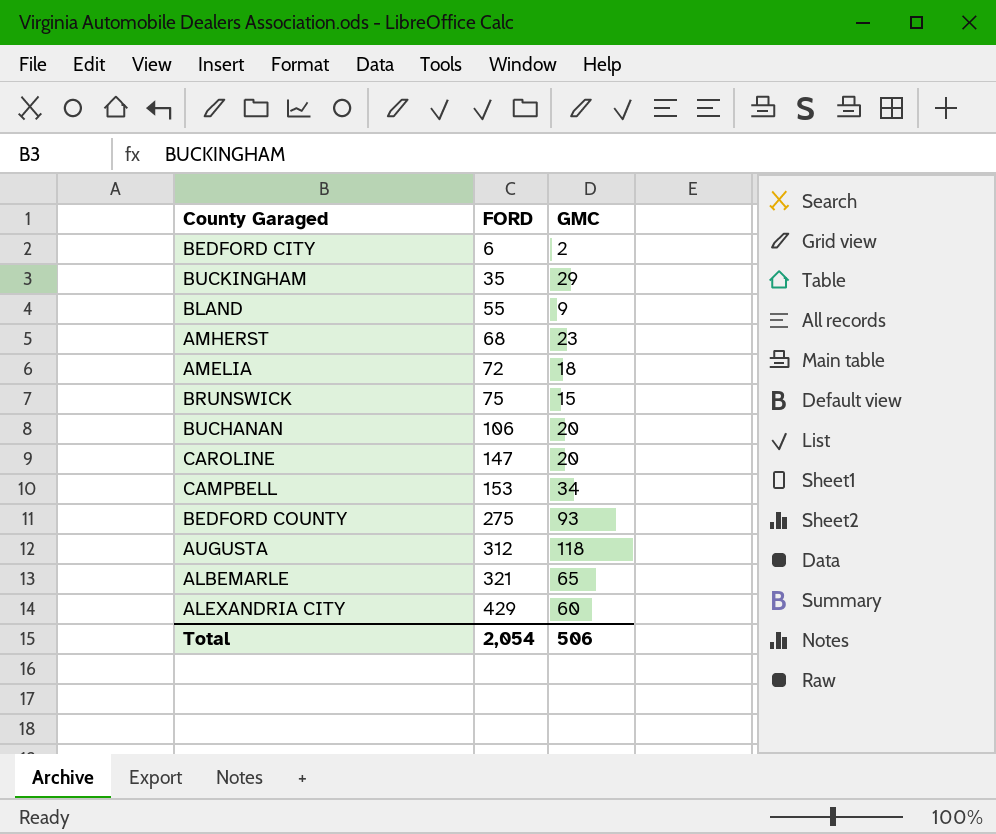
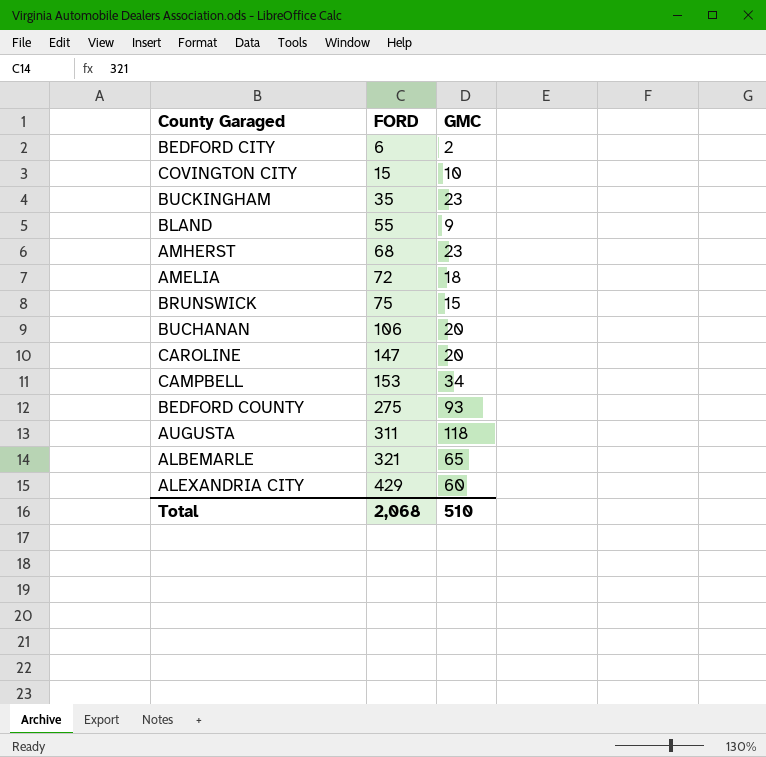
row COVINGTON CITY: none -> 15 | 10
BUCKINGHAM | GMC: 29 -> 23
AUGUSTA | FORD: 312 -> 311
Total | FORD: 2,054 -> 2,068
Total | GMC: 506 -> 510

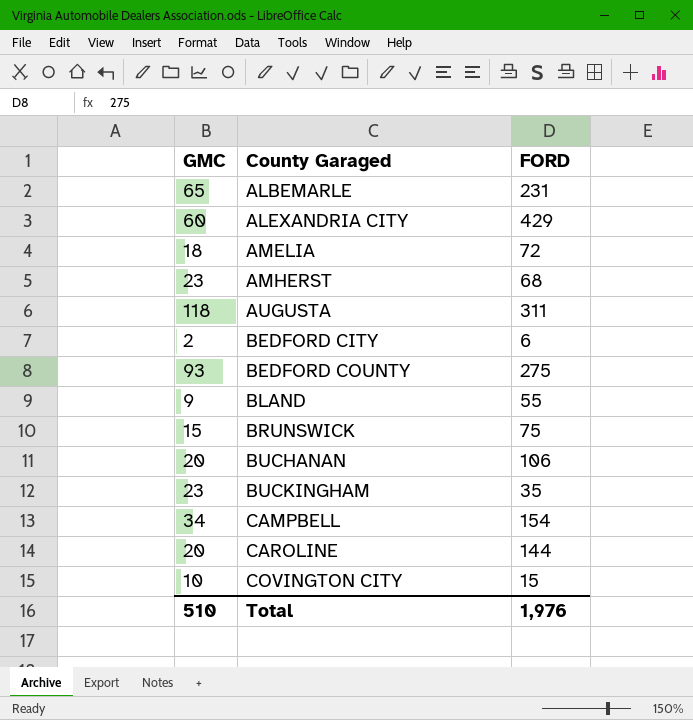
row order: FORD ascending -> County Garaged ascending
column GMC | position: 3 -> 1
ALBEMARLE | FORD: 321 -> 231
CAMPBELL | FORD: 153 -> 154
CAROLINE | FORD: 147 -> 144
Total | FORD: 2,068 -> 1,976

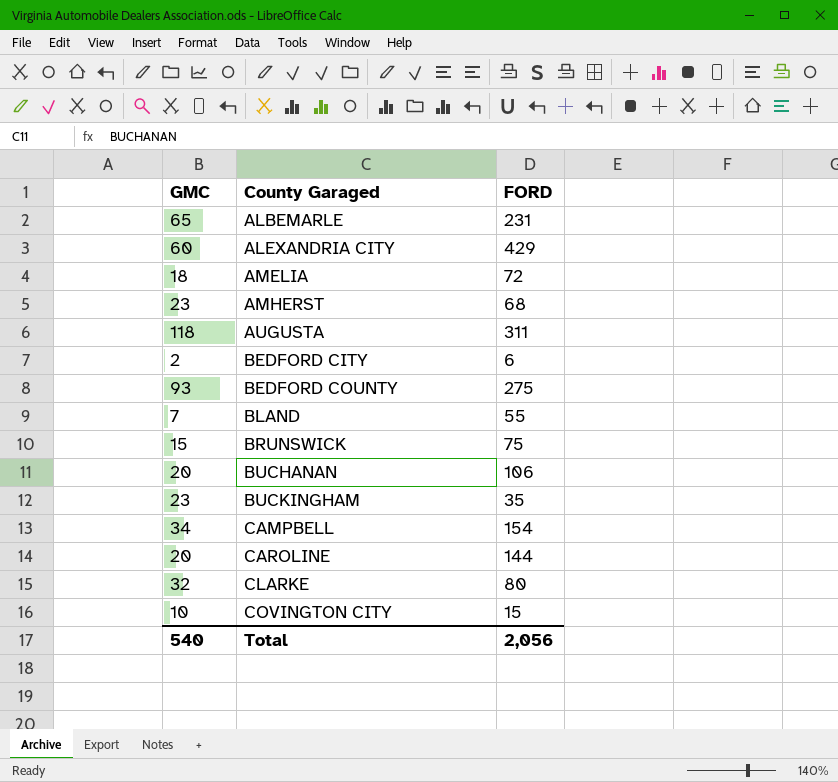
BLAND | GMC: 9 -> 7
row CLARKE: none -> 32 | 80
Total | GMC: 510 -> 540
Total | FORD: 1,976 -> 2,056

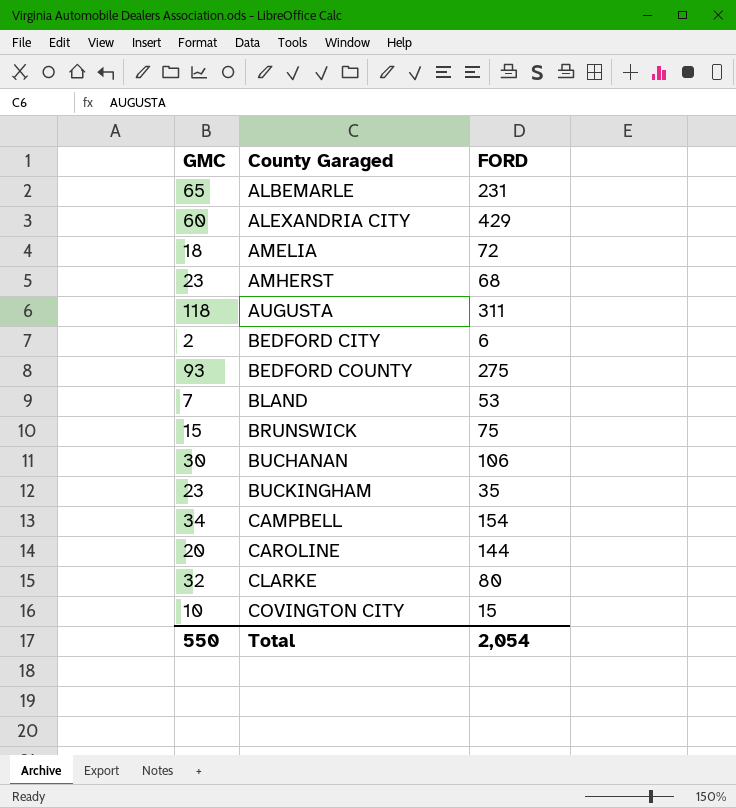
BLAND | FORD: 55 -> 53
BUCHANAN | GMC: 20 -> 30
Total | GMC: 540 -> 550
Total | FORD: 2,056 -> 2,054

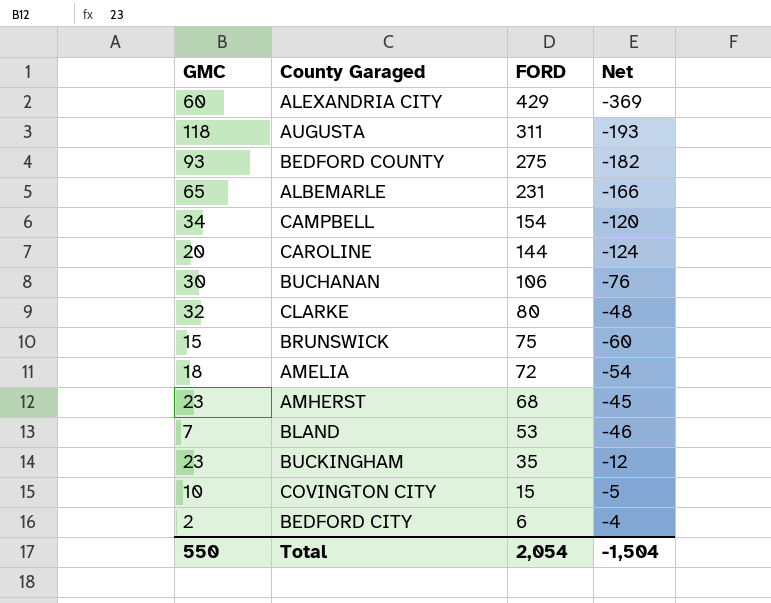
row order: County Garaged ascending -> FORD descending
column Net | formula: none -> [GMC] - [FORD]

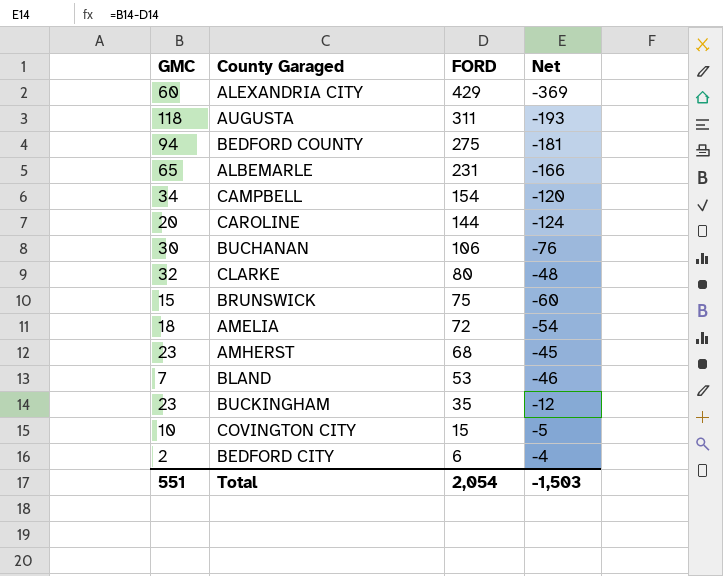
BEDFORD COUNTY | GMC: 93 -> 94
BEDFORD COUNTY | Net: -182 -> -181
Total | GMC: 550 -> 551
Total | Net: -1,504 -> -1,503

